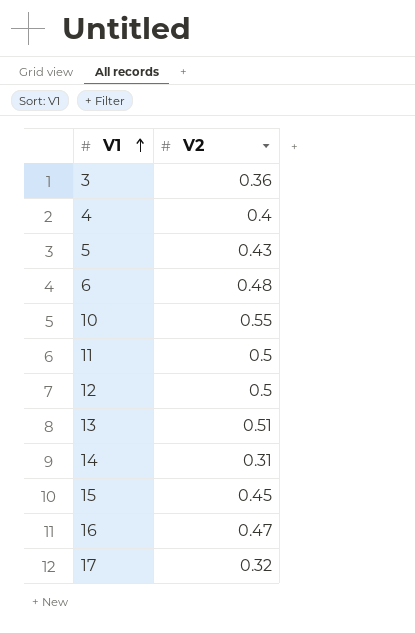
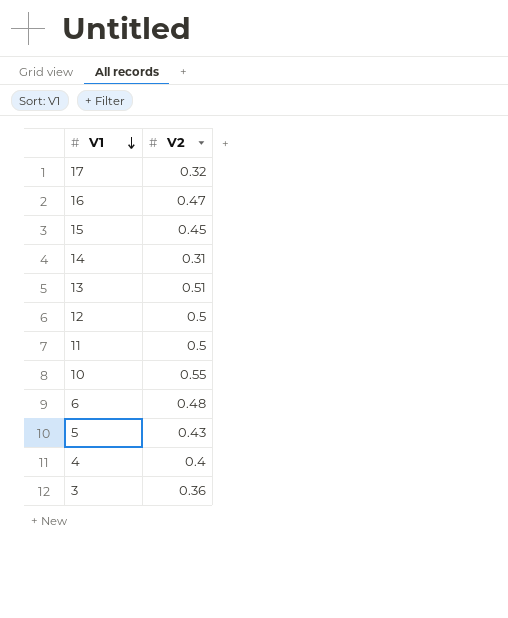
row order: V1 ascending -> V1 descending

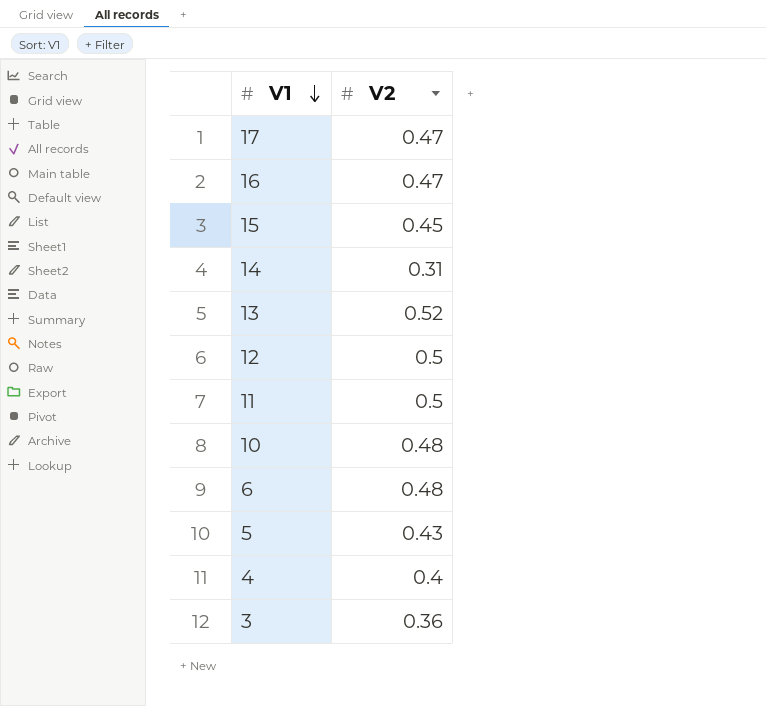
17 | V2: 0.32 -> 0.47
13 | V2: 0.51 -> 0.52
10 | V2: 0.55 -> 0.48

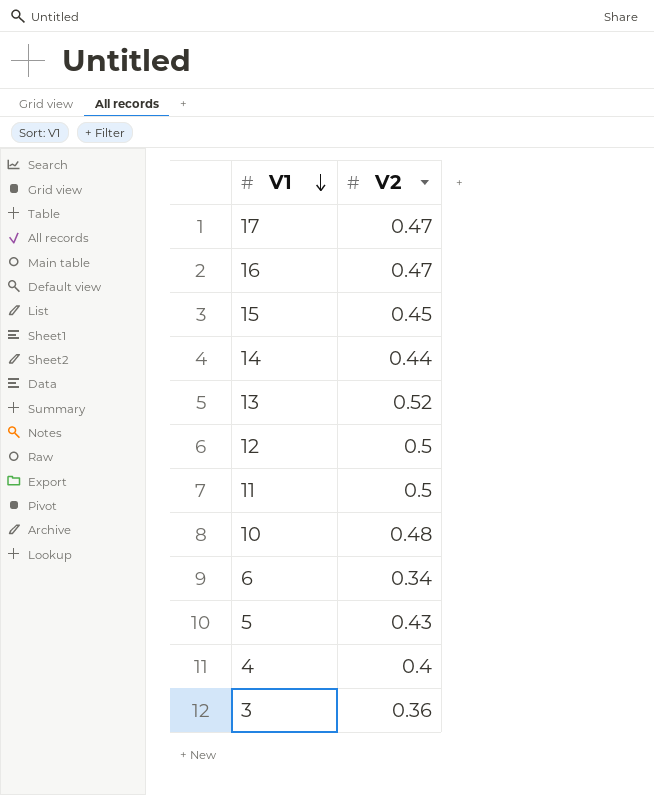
14 | V2: 0.31 -> 0.44
6 | V2: 0.48 -> 0.34

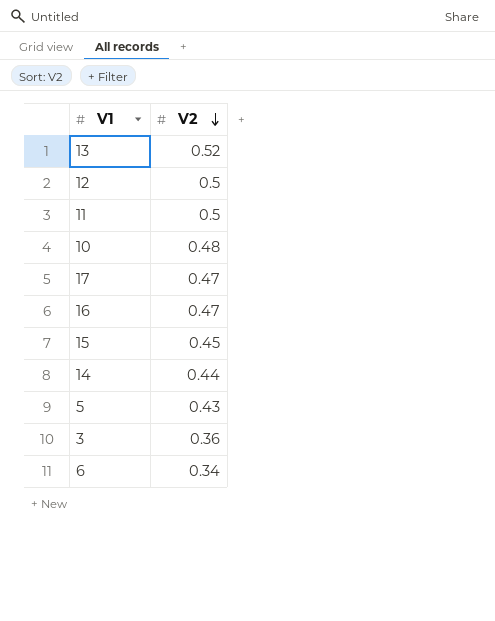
row order: V1 descending -> V2 descending
row 4: 0.4 -> none

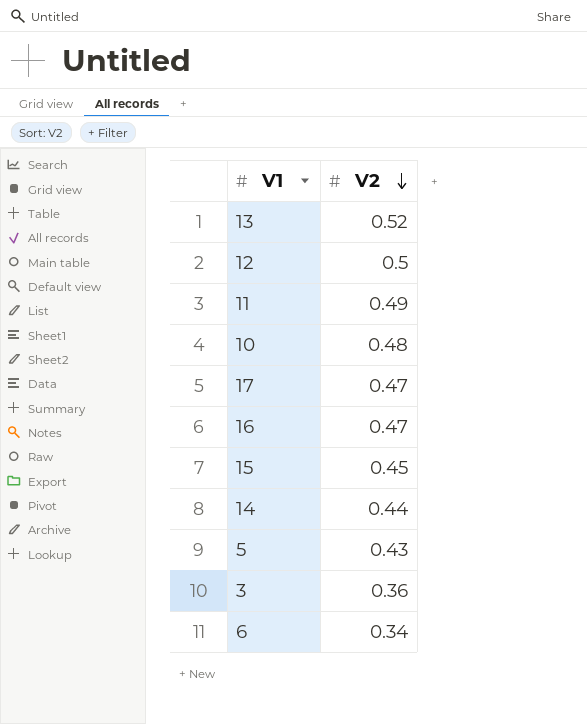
11 | V2: 0.5 -> 0.49

